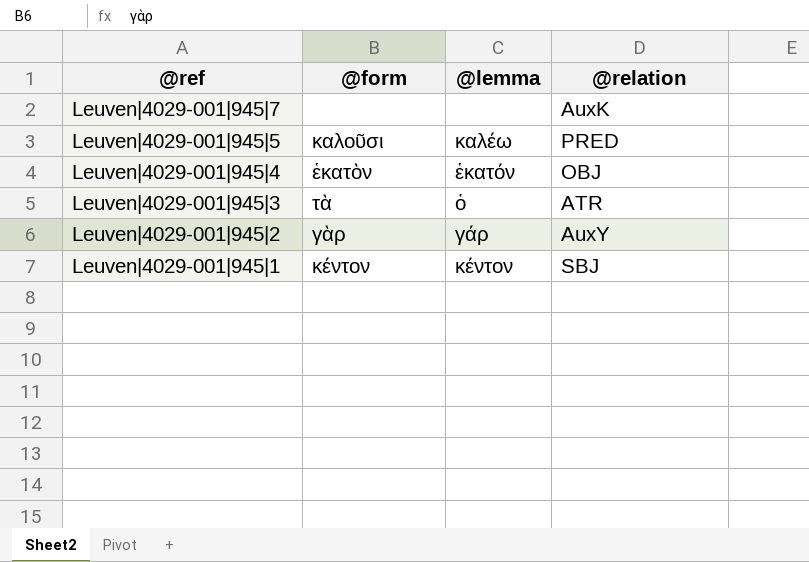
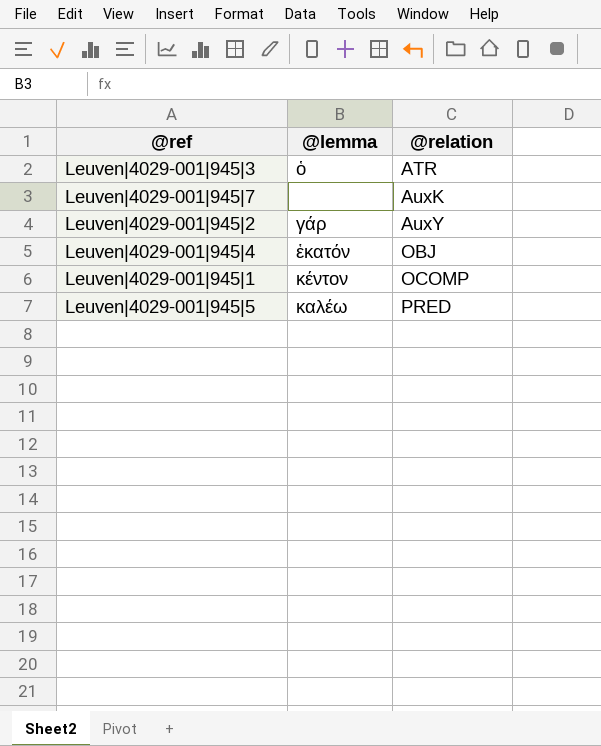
row order: @ref descending -> @relation ascending
column @form | position: 2 -> none
Leuven|4029-001|945|1 | @relation: SBJ -> OCOMP

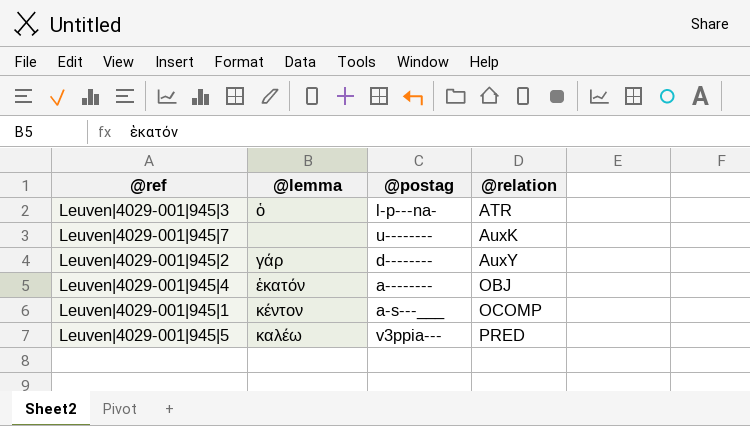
column @postag | position: none -> 3

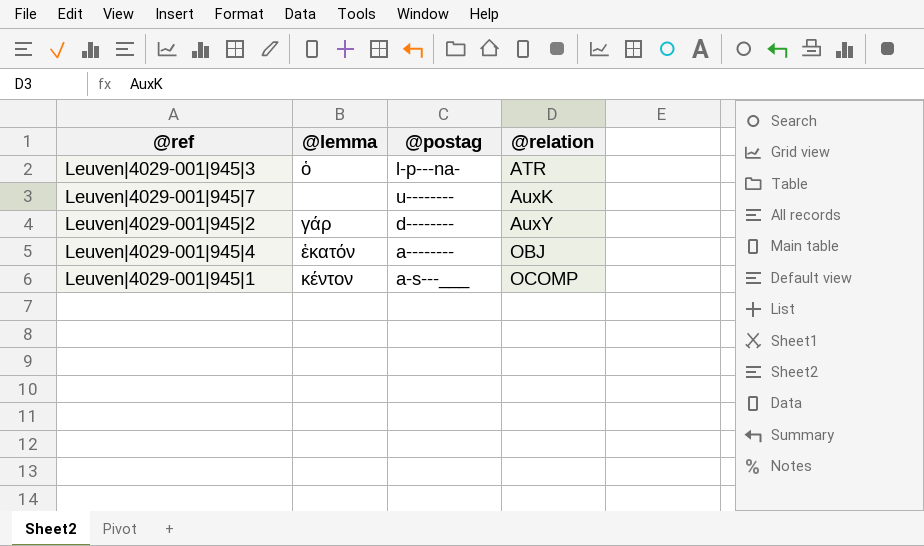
row Leuven|4029-001|945|5: καλέω | v3ppia--- | PRED -> none

